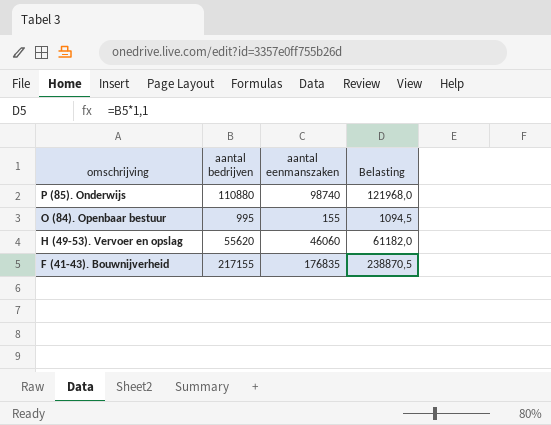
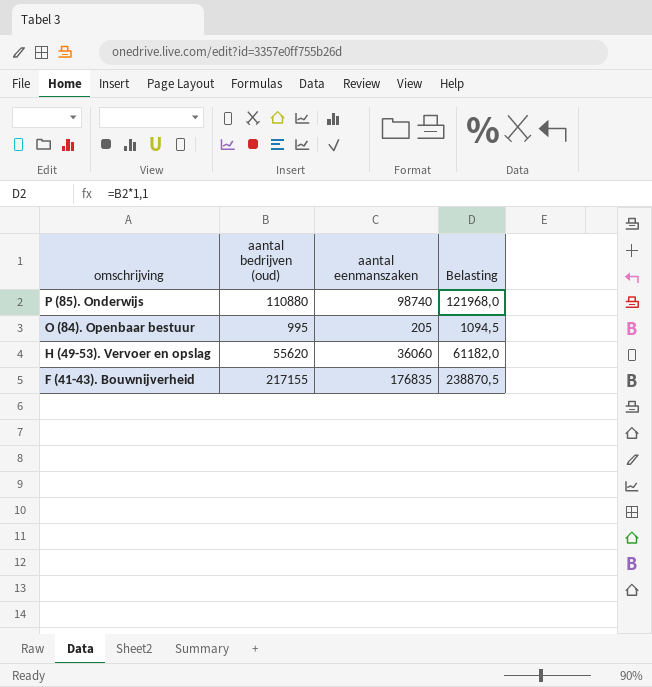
column name: aantal bedrijven -> aantal bedrijven (oud)
O (84). Openbaar bestuur | aantal eenmanszaken: 155 -> 205
H (49-53). Vervoer en opslag | aantal eenmanszaken: 46060 -> 36060

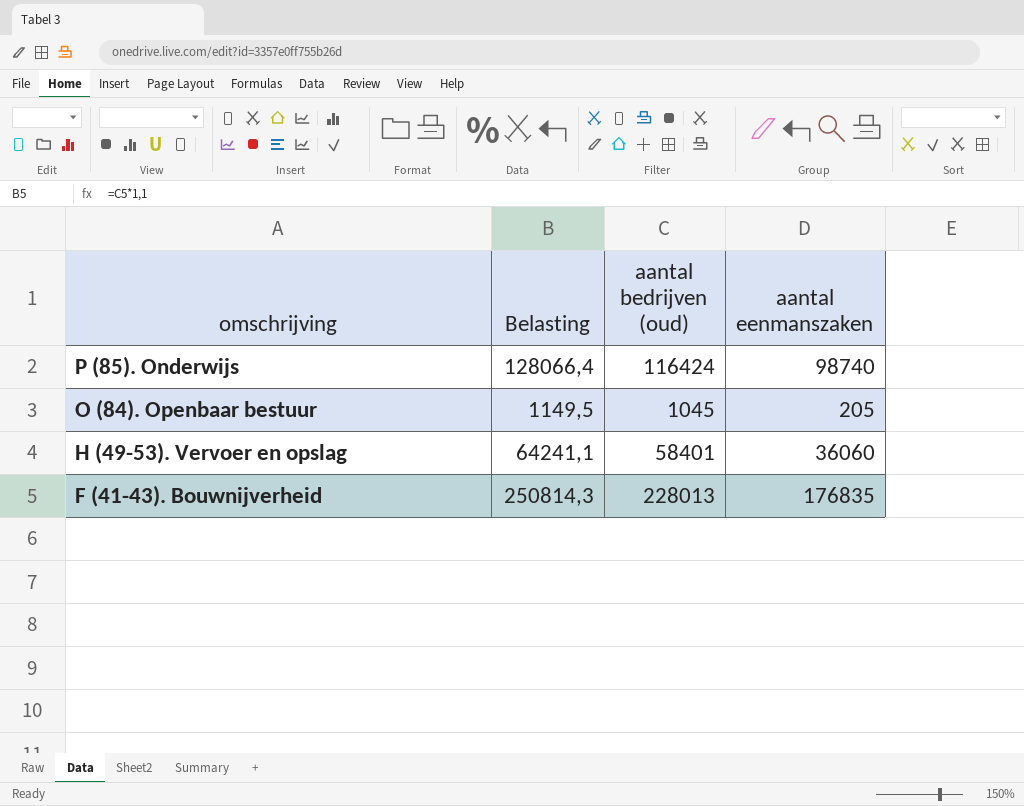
column Belasting | position: 4 -> 2
P (85). Onderwijs | Belasting: 121968,0 -> 128066,4
P (85). Onderwijs | aantal bedrijven (oud): 110880 -> 116424
O (84). Openbaar bestuur | Belasting: 1094,5 -> 1149,5
O (84). Openbaar bestuur | aantal bedrijven (oud): 995 -> 1045
H (49-53). Vervoer en opslag | Belasting: 61182,0 -> 64241,1
H (49-53). Vervoer en opslag | aantal bedrijven (oud): 55620 -> 58401
F (41-43). Bouwnijverheid | Belasting: 238870,5 -> 250814,3
F (41-43). Bouwnijverheid | aantal bedrijven (oud): 217155 -> 228013

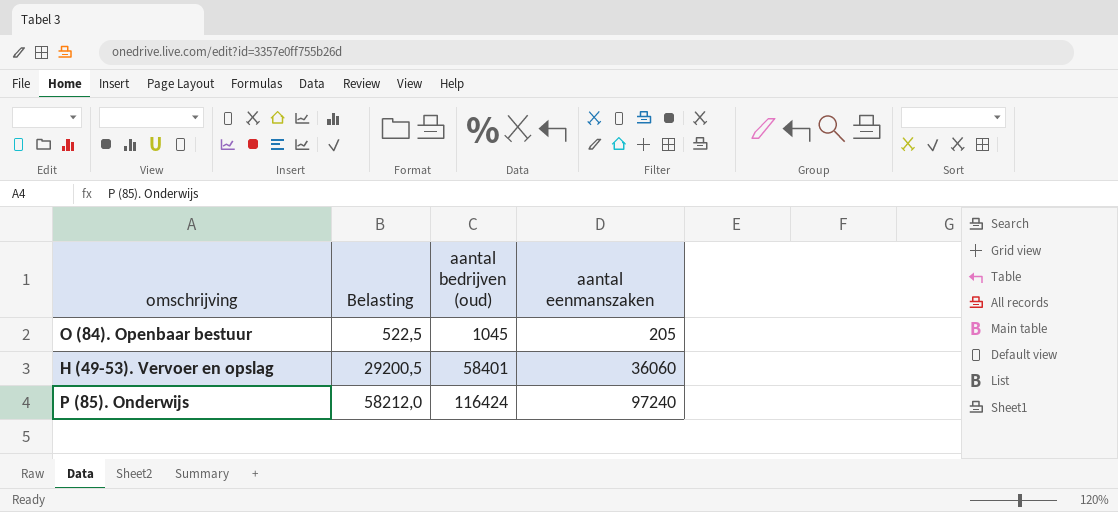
row order: omschrijving descending -> Belasting ascending
column Belasting | formula: [aantal bedrijven (oud)] * 1,1 -> [aantal bedrijven (oud)] * 0,5
row F (41-43). Bouwnijverheid: 250814,3 | 228013 | 176835 -> none
P (85). Onderwijs | aantal eenmanszaken: 98740 -> 97240

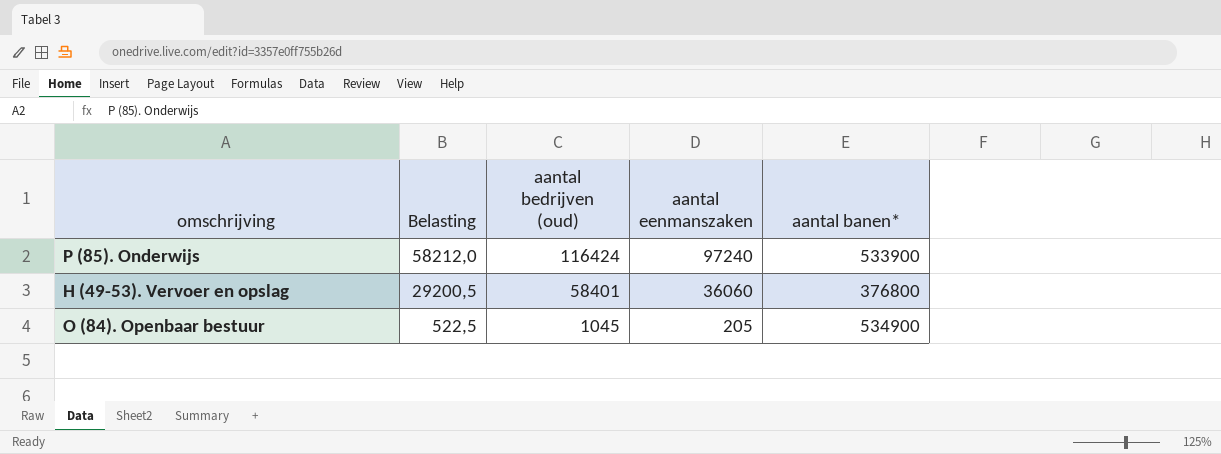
row order: Belasting ascending -> Belasting descending
column aantal banen* | position: none -> 5

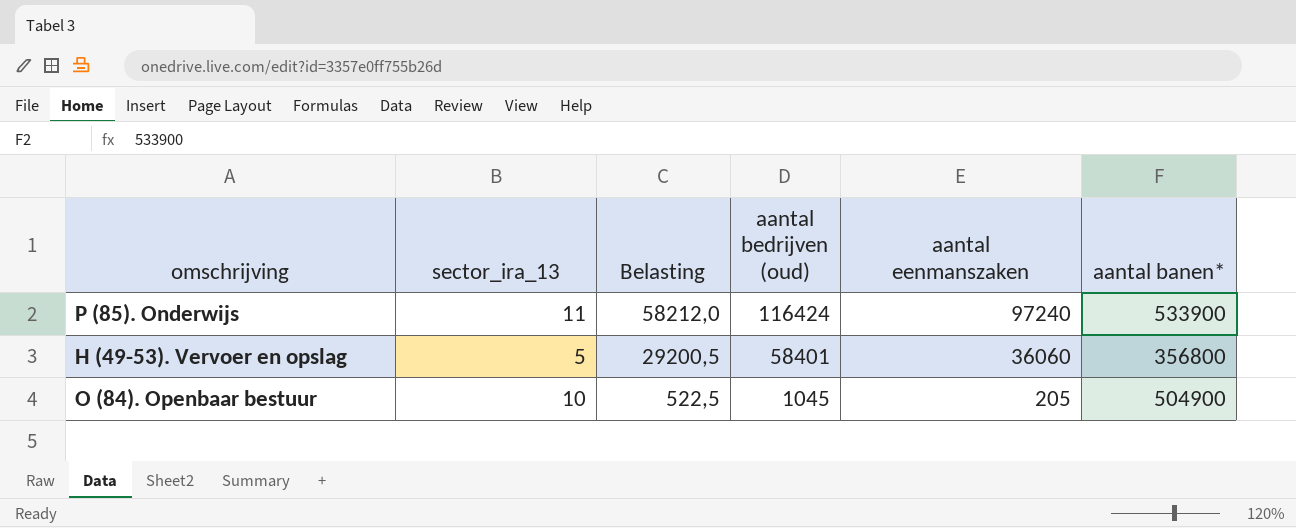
column sector_ira_13 | position: none -> 2
H (49-53). Vervoer en opslag | aantal banen*: 376800 -> 356800
O (84). Openbaar bestuur | aantal banen*: 534900 -> 504900

